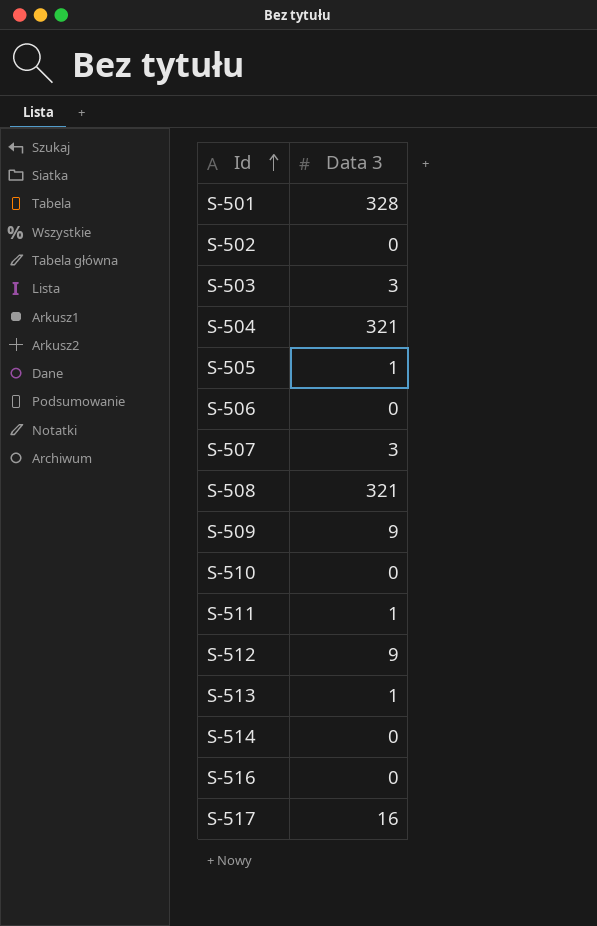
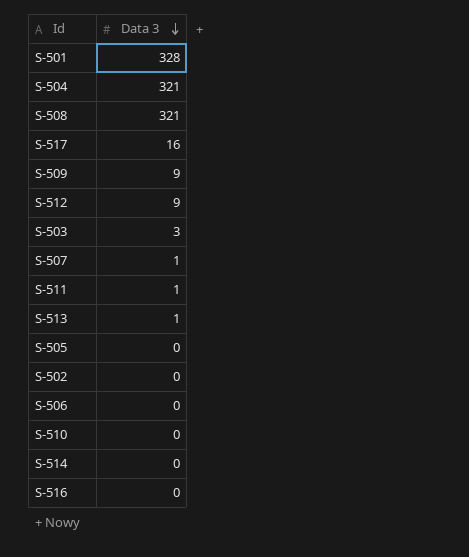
row order: Id ascending -> Data 3 descending
S-507 | Data 3: 3 -> 1
S-505 | Data 3: 1 -> 0

